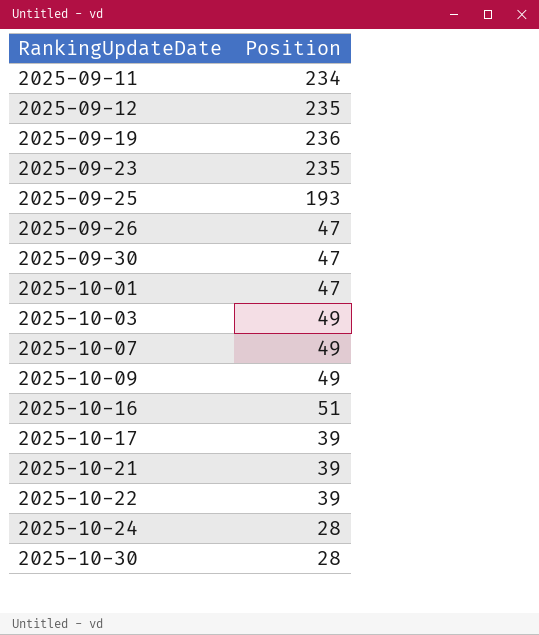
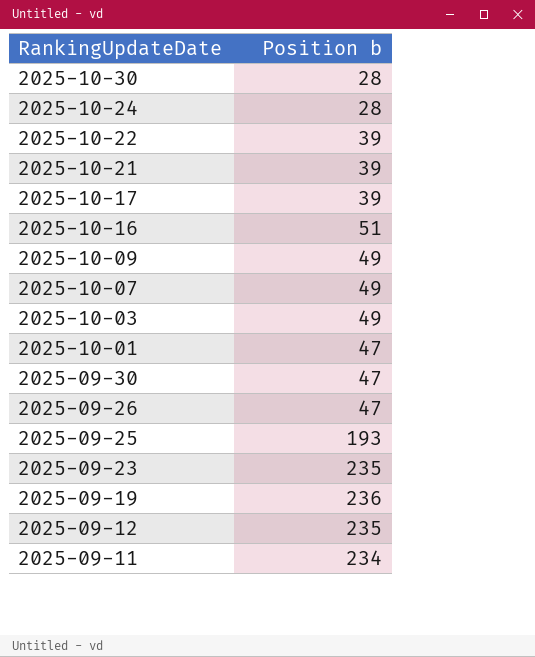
row order: RankingUpdateDate ascending -> RankingUpdateDate descending
column name: Position -> Position b

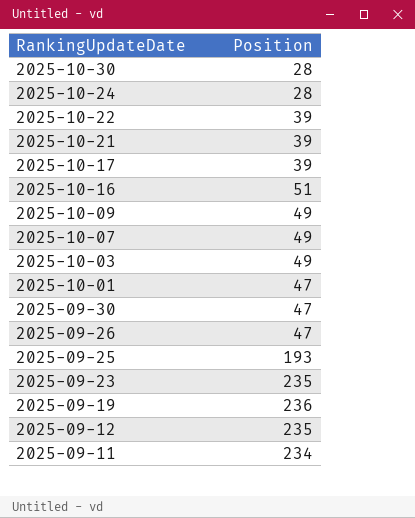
column name: Position b -> Position

